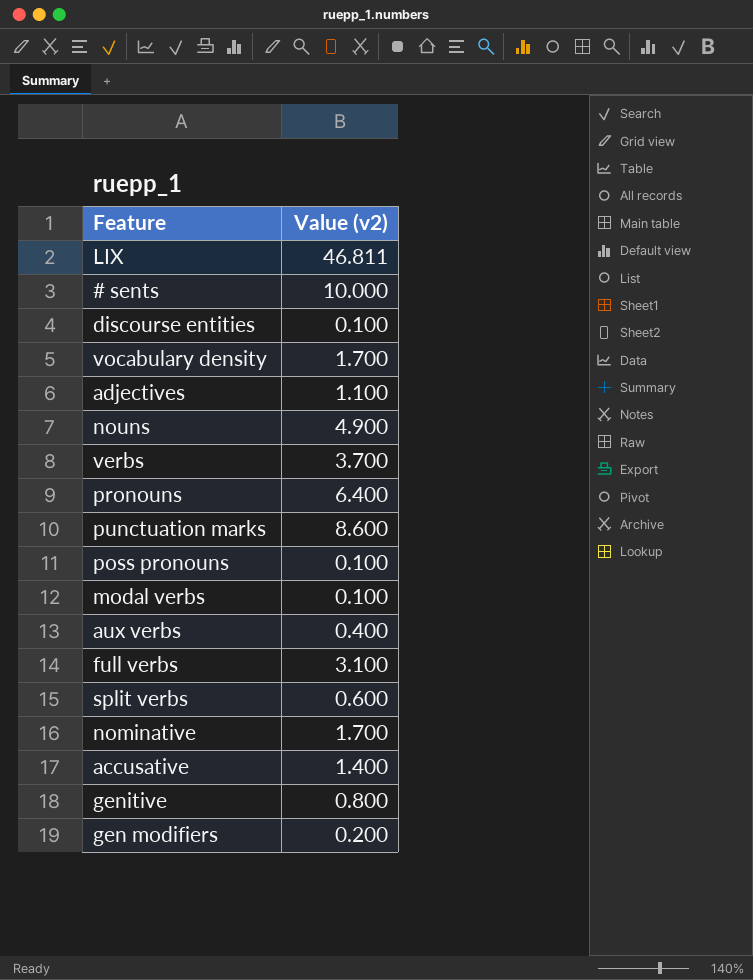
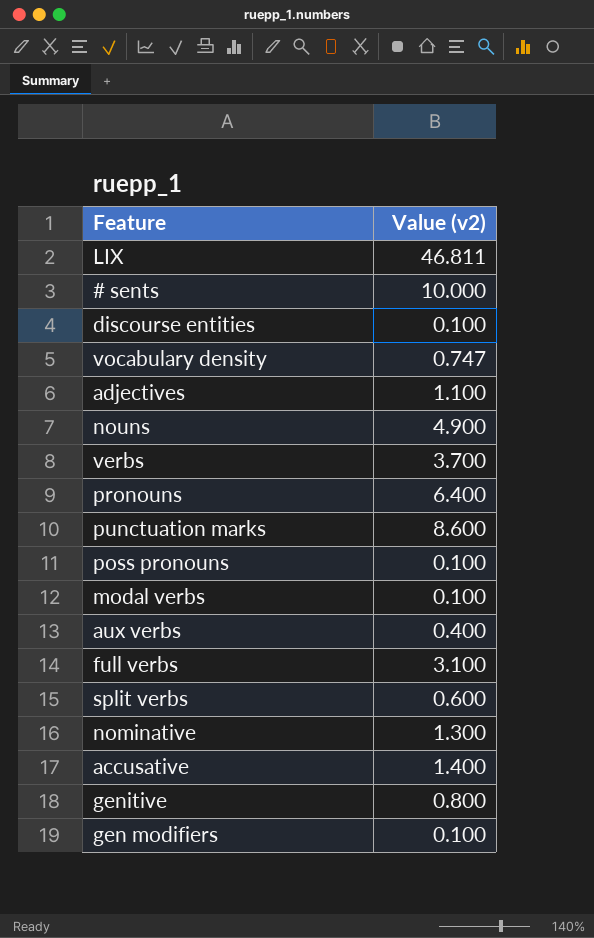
vocabulary density | Value (v2): 1.700 -> 0.747
nominative | Value (v2): 1.700 -> 1.300
gen modifiers | Value (v2): 0.200 -> 0.100

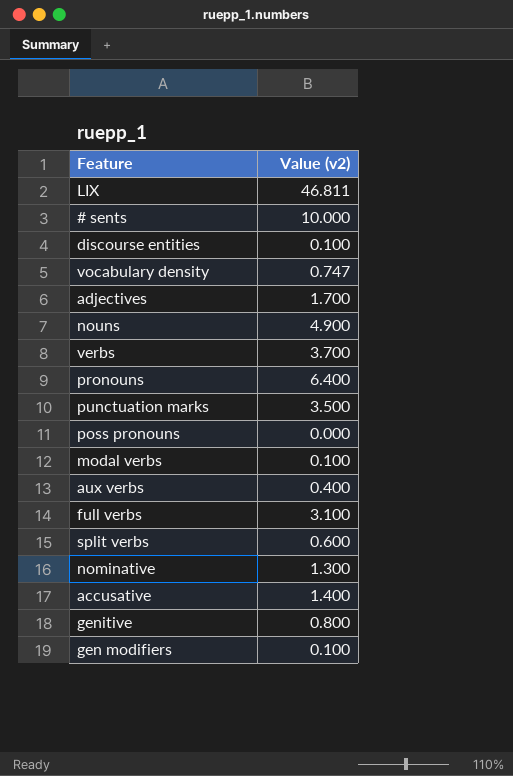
adjectives | Value (v2): 1.100 -> 1.700
punctuation marks | Value (v2): 8.600 -> 3.500
poss pronouns | Value (v2): 0.100 -> 0.000

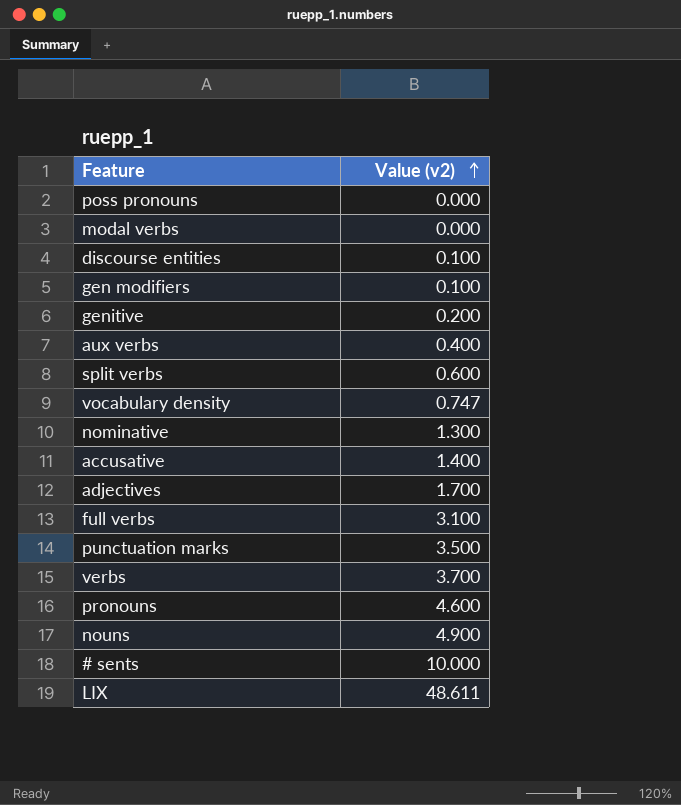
row order: none -> Value (v2) ascending
modal verbs | Value (v2): 0.100 -> 0.000
genitive | Value (v2): 0.800 -> 0.200
pronouns | Value (v2): 6.400 -> 4.600
LIX | Value (v2): 46.811 -> 48.611

